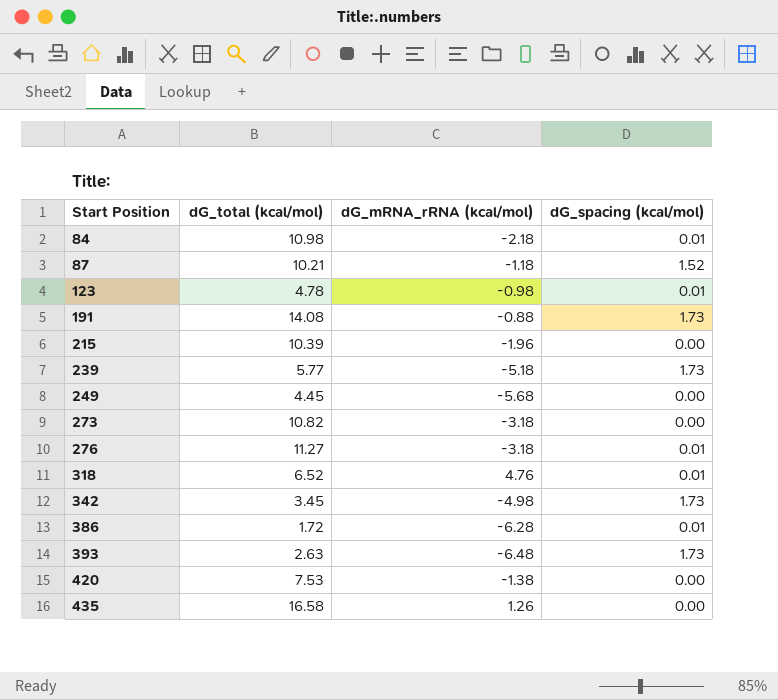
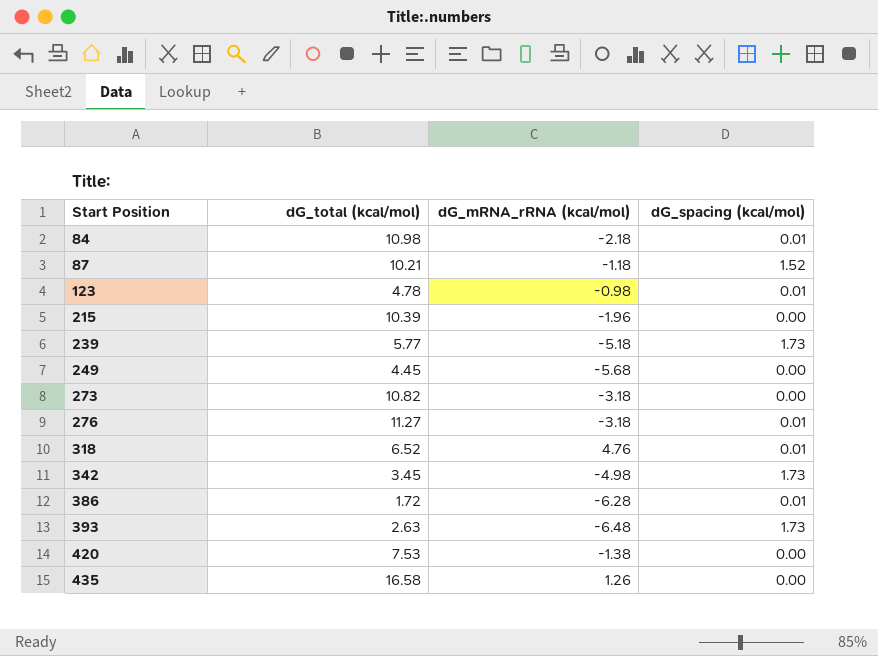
row 191: 14.08 | -0.88 | 1.73 -> none

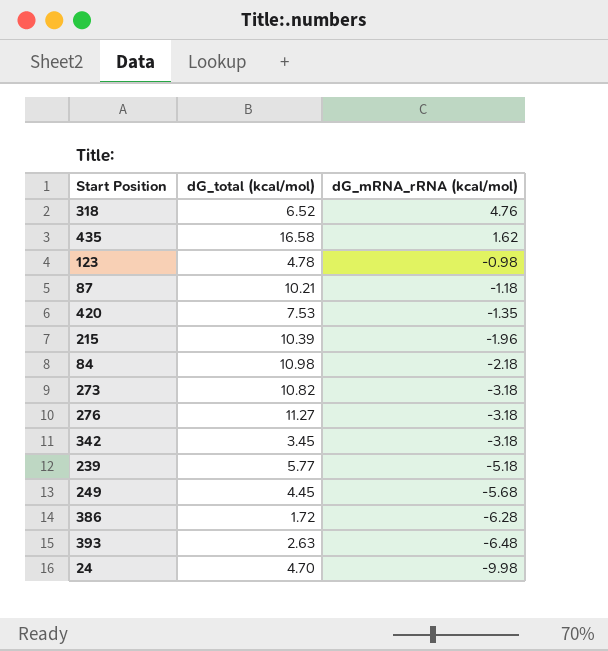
row order: Start Position ascending -> dG_mRNA_rRNA (kcal/mol) descending
column dG_spacing (kcal/mol) | position: 4 -> none
435 | dG_mRNA_rRNA (kcal/mol): 1.26 -> 1.62
420 | dG_mRNA_rRNA (kcal/mol): -1.38 -> -1.35
342 | dG_mRNA_rRNA (kcal/mol): -4.98 -> -3.18
row 24: none -> 4.70 | -9.98

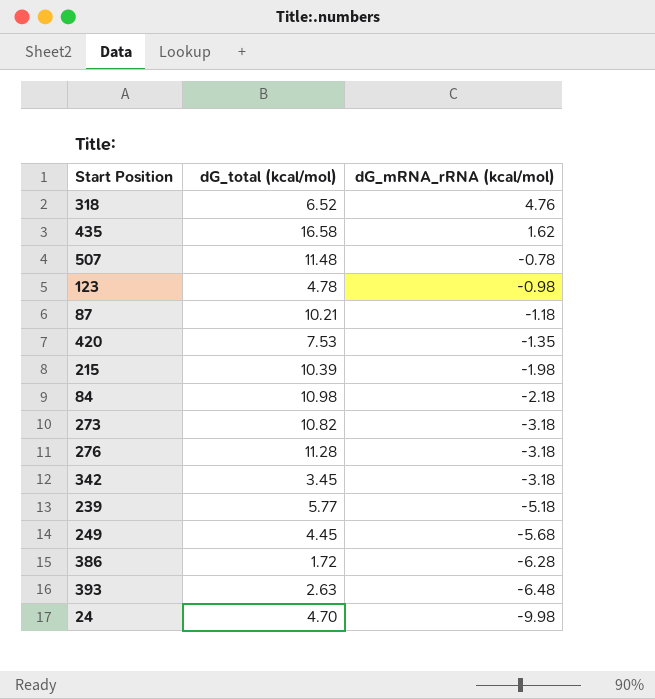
row 507: none -> 11.48 | -0.78
215 | dG_mRNA_rRNA (kcal/mol): -1.96 -> -1.98
276 | dG_total (kcal/mol): 11.27 -> 11.28

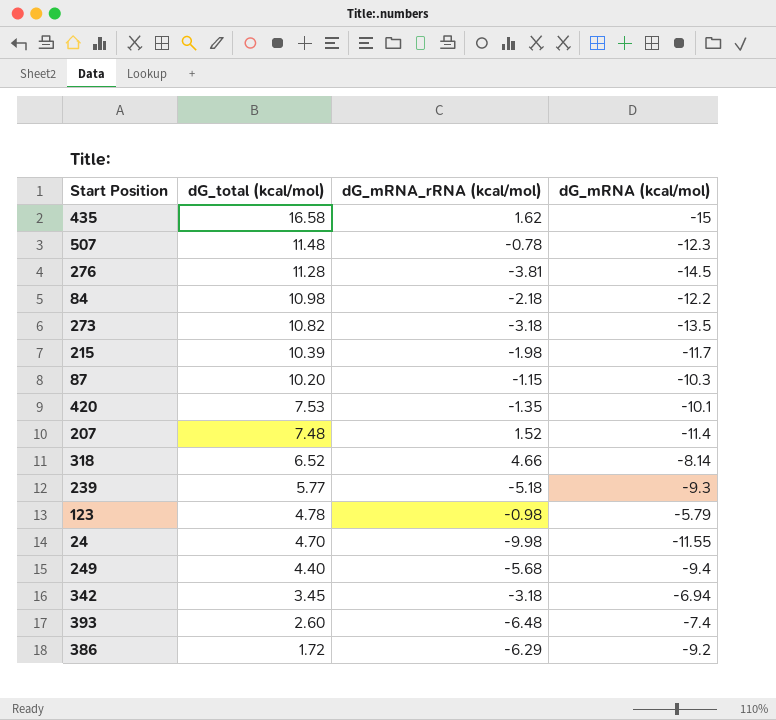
row order: dG_mRNA_rRNA (kcal/mol) descending -> dG_total (kcal/mol) descending
column dG_mRNA (kcal/mol) | position: none -> 4
276 | dG_mRNA_rRNA (kcal/mol): -3.18 -> -3.81
87 | dG_total (kcal/mol): 10.21 -> 10.20
87 | dG_mRNA_rRNA (kcal/mol): -1.18 -> -1.15
row 207: none -> 7.48 | 1.52 | -11.4
318 | dG_mRNA_rRNA (kcal/mol): 4.76 -> 4.66
249 | dG_total (kcal/mol): 4.45 -> 4.40
393 | dG_total (kcal/mol): 2.63 -> 2.60
386 | dG_mRNA_rRNA (kcal/mol): -6.28 -> -6.29

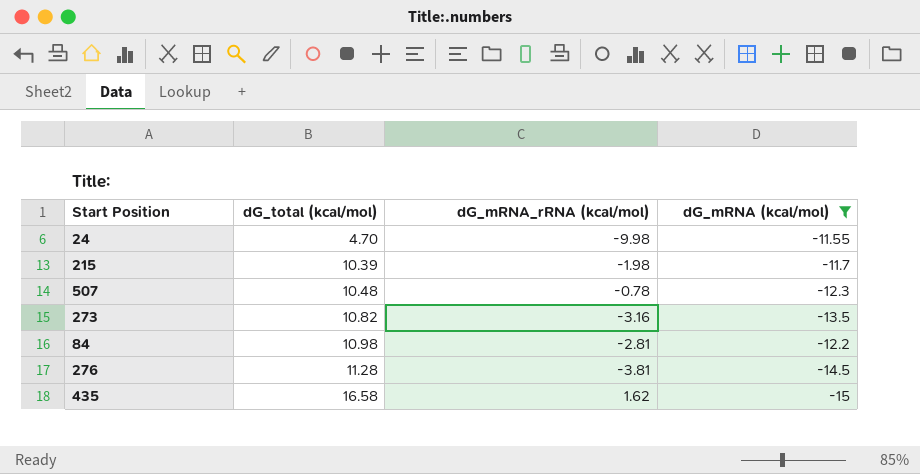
filter: none -> dG_mRNA (kcal/mol) <= -11.55
row order: dG_total (kcal/mol) descending -> dG_total (kcal/mol) ascending
507 | dG_total (kcal/mol): 11.48 -> 10.48
273 | dG_mRNA_rRNA (kcal/mol): -3.18 -> -3.16
84 | dG_mRNA_rRNA (kcal/mol): -2.18 -> -2.81

